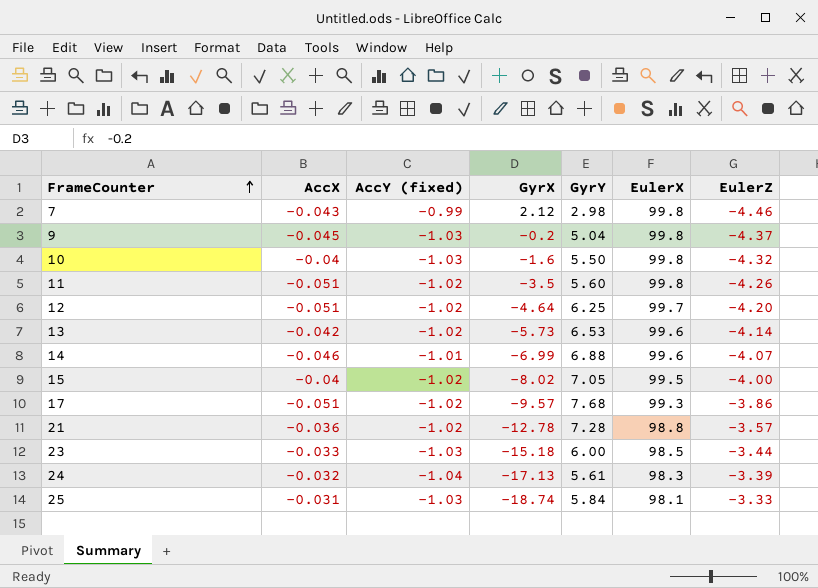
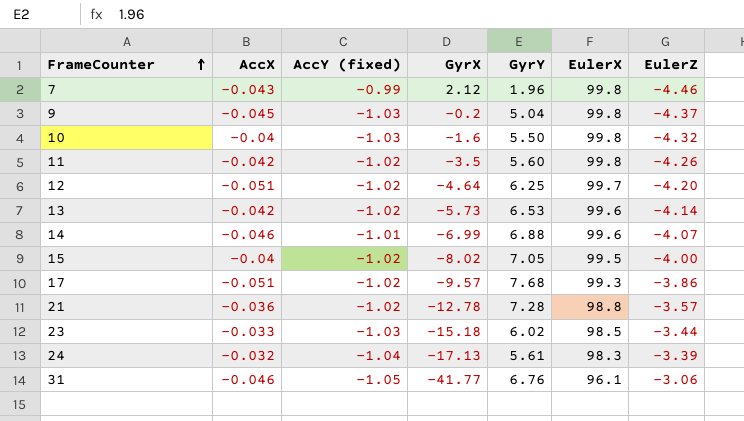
row 25: -0.031 | -1.03 | -18.74 | 5.84 | 98.1 | -3.33 -> none
7 | GyrY: 2.98 -> 1.96
11 | AccX: -0.051 -> -0.042
23 | GyrY: 6.00 -> 6.02
row 31: none -> -0.046 | -1.05 | -41.77 | 6.76 | 96.1 | -3.06

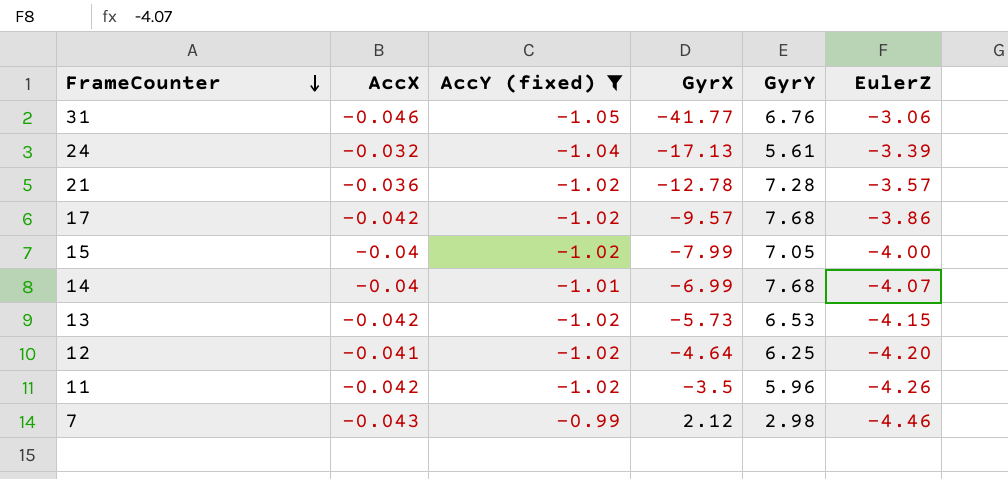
filter: none -> AccY (fixed) != -1.03
row order: FrameCounter ascending -> FrameCounter descending
column EulerX | position: 6 -> none
17 | AccX: -0.051 -> -0.042
15 | GyrX: -8.02 -> -7.99
14 | AccX: -0.046 -> -0.04
14 | GyrY: 6.88 -> 7.68
13 | EulerZ: -4.14 -> -4.15
12 | AccX: -0.051 -> -0.041
11 | GyrY: 5.60 -> 5.96
7 | GyrY: 1.96 -> 2.98

